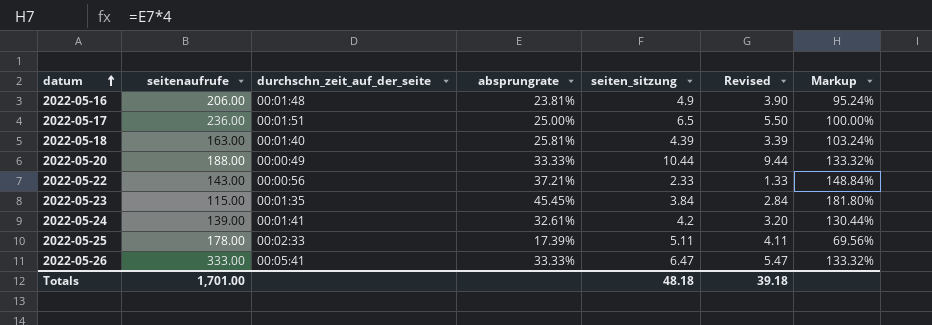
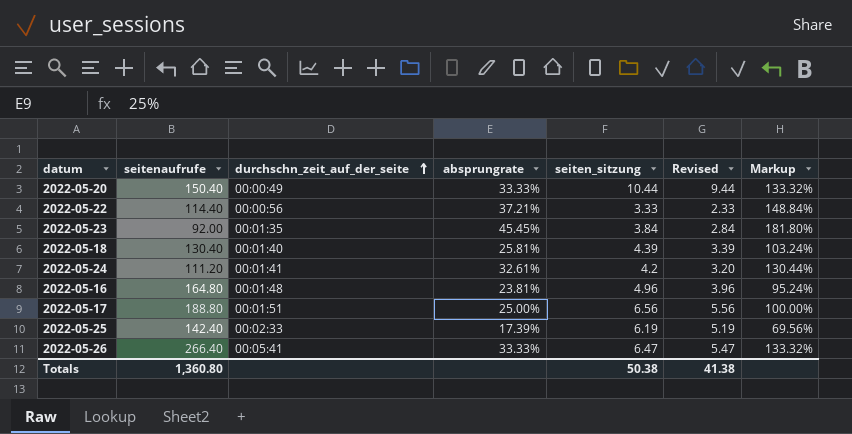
row order: datum ascending -> durchschn_zeit_auf_der_seite ascending
2022-05-20 | seitenaufrufe: 188.00 -> 150.40
2022-05-22 | seitenaufrufe: 143.00 -> 114.40
2022-05-22 | seiten_sitzung: 2.33 -> 3.33
2022-05-22 | Revised: 1.33 -> 2.33
2022-05-23 | seitenaufrufe: 115.00 -> 92.00
2022-05-18 | seitenaufrufe: 163.00 -> 130.40
2022-05-24 | seitenaufrufe: 139.00 -> 111.20
2022-05-16 | seitenaufrufe: 206.00 -> 164.80
2022-05-16 | seiten_sitzung: 4.9 -> 4.96
2022-05-16 | Revised: 3.90 -> 3.96
2022-05-17 | seitenaufrufe: 236.00 -> 188.80
2022-05-17 | seiten_sitzung: 6.5 -> 6.56
2022-05-17 | Revised: 5.50 -> 5.56
2022-05-25 | seitenaufrufe: 178.00 -> 142.40
2022-05-25 | seiten_sitzung: 5.11 -> 6.19
2022-05-25 | Revised: 4.11 -> 5.19
2022-05-26 | seitenaufrufe: 333.00 -> 266.40
Totals | seitenaufrufe: 1,701.00 -> 1,360.80
Totals | seiten_sitzung: 48.18 -> 50.38
Totals | Revised: 39.18 -> 41.38

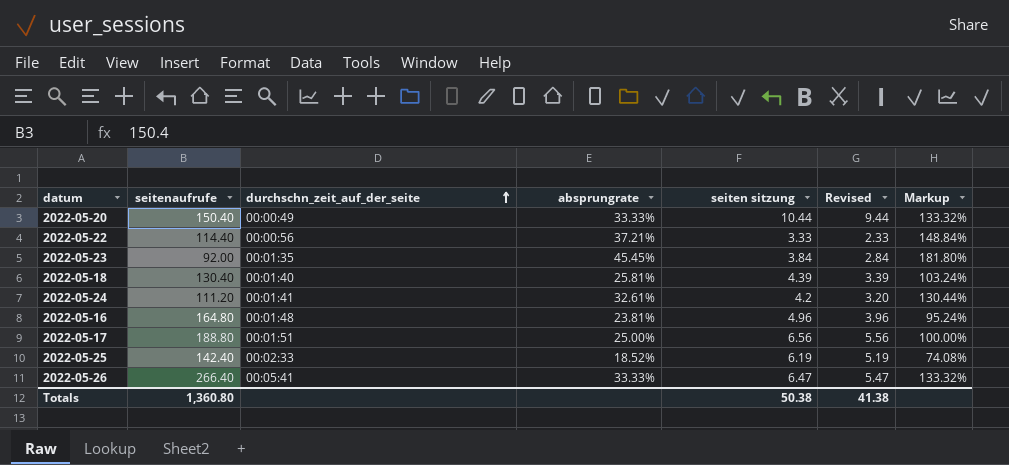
column name: seiten_sitzung -> seiten sitzung
2022-05-25 | absprungrate: 17.39% -> 18.52%
2022-05-25 | Markup: 69.56% -> 74.08%

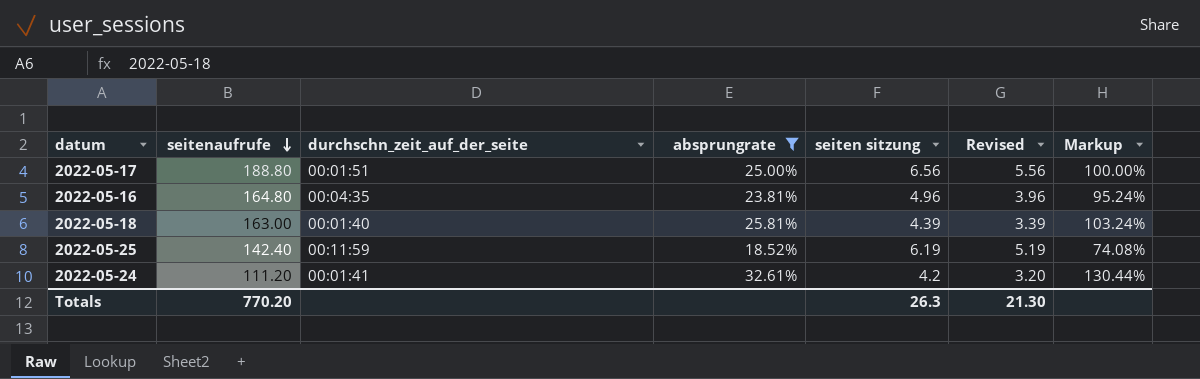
filter: none -> absprungrate <= 32.61%
row order: durchschn_zeit_auf_der_seite ascending -> seitenaufrufe descending
2022-05-16 | durchschn_zeit_auf_der_seite: 00:01:48 -> 00:04:35
2022-05-18 | seitenaufrufe: 130.40 -> 163.00
2022-05-25 | durchschn_zeit_auf_der_seite: 00:02:33 -> 00:11:59
Totals | seitenaufrufe: 1,360.80 -> 770.20
Totals | seiten sitzung: 50.38 -> 26.3
Totals | Revised: 41.38 -> 21.30

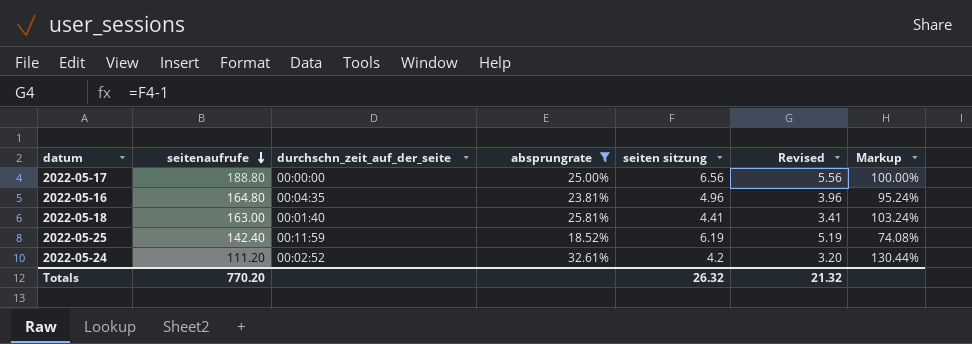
2022-05-17 | durchschn_zeit_auf_der_seite: 00:01:51 -> 00:00:00
2022-05-18 | seiten sitzung: 4.39 -> 4.41
2022-05-18 | Revised: 3.39 -> 3.41
2022-05-24 | durchschn_zeit_auf_der_seite: 00:01:41 -> 00:02:52
Totals | seiten sitzung: 26.3 -> 26.32
Totals | Revised: 21.30 -> 21.32

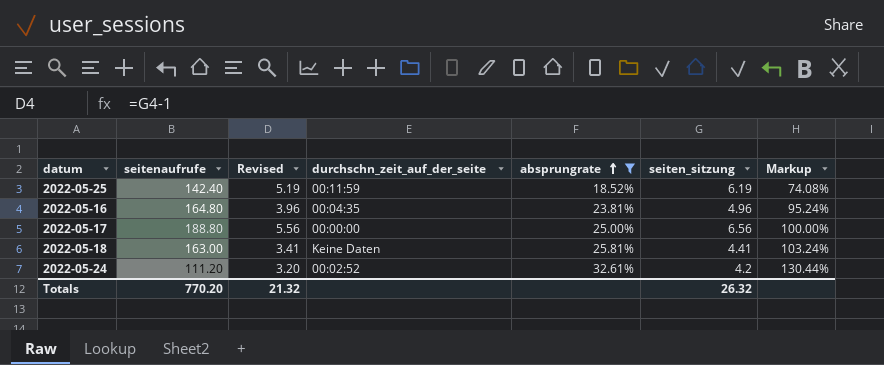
row order: seitenaufrufe descending -> absprungrate ascending
column Revised | position: 6 -> 3
column name: seiten sitzung -> seiten_sitzung
2022-05-18 | durchschn_zeit_auf_der_seite: 00:01:40 -> Keine Daten

